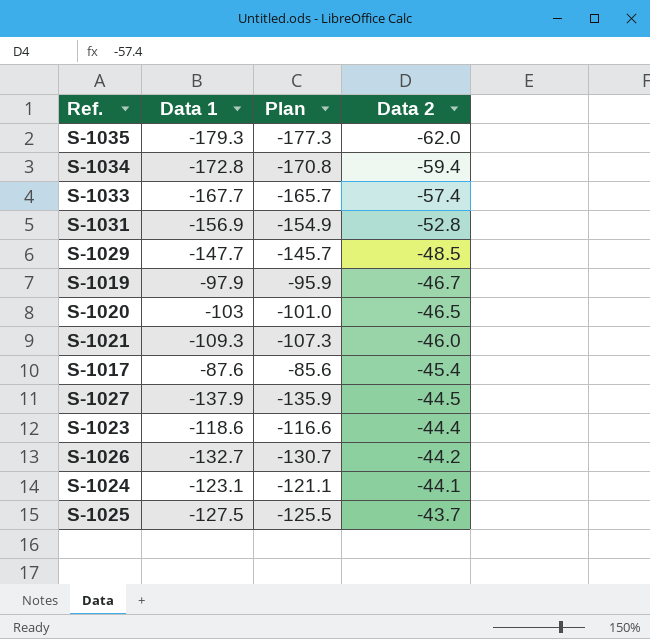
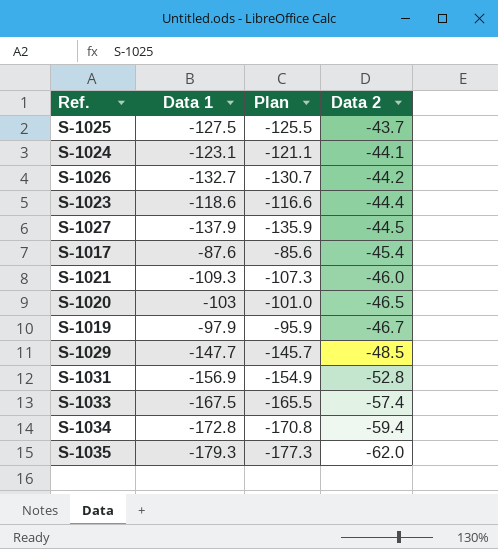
row order: Data 2 ascending -> Data 2 descending
S-1033 | Data 1: -167.7 -> -167.5
S-1033 | Plan: -165.7 -> -165.5

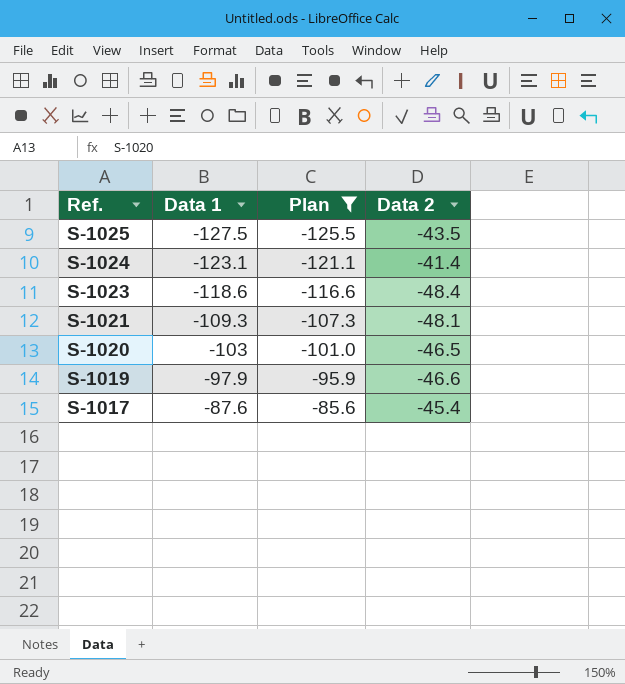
filter: none -> Plan >= -125.5
row order: Data 2 descending -> Ref. descending
S-1025 | Data 2: -43.7 -> -43.5
S-1024 | Data 2: -44.1 -> -41.4
S-1023 | Data 2: -44.4 -> -48.4
S-1021 | Data 2: -46.0 -> -48.1
S-1019 | Data 2: -46.7 -> -46.6

